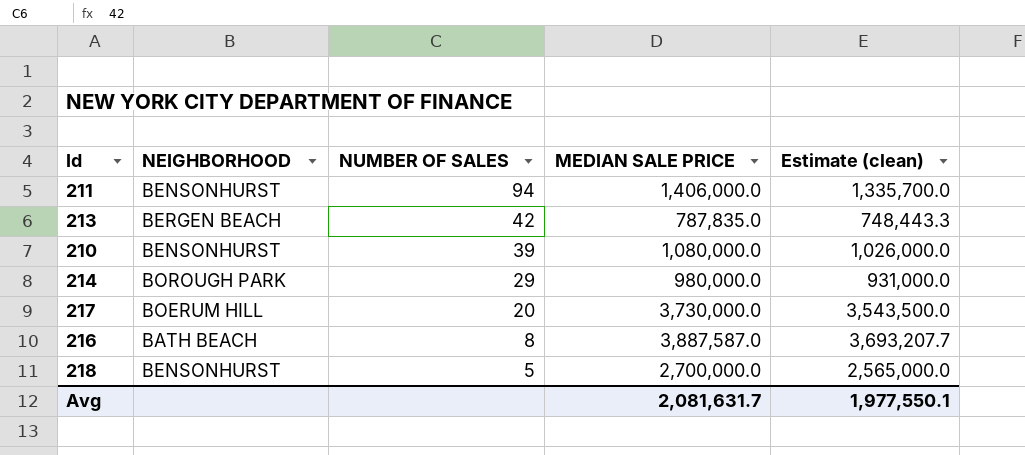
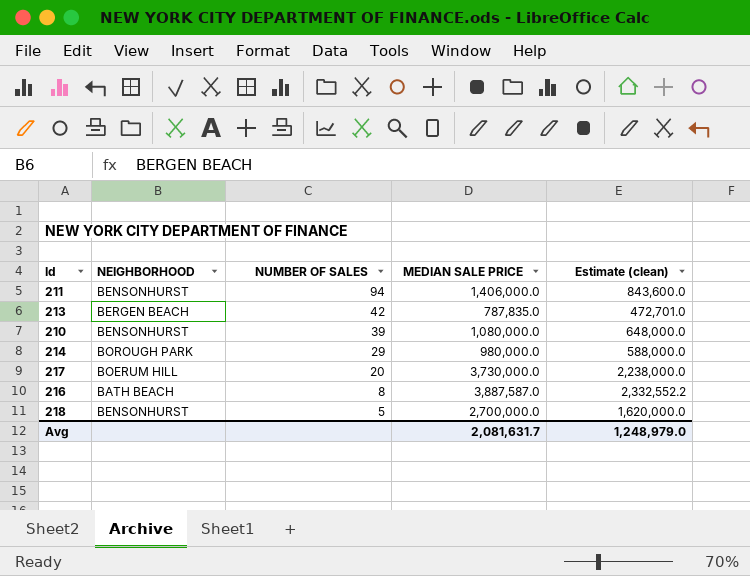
column Estimate (clean) | formula: [MEDIAN SALE PRICE] * 0.95 -> [MEDIAN SALE PRICE] * 0.6
Avg | Estimate (clean): 1,977,550.1 -> 1,248,979.0

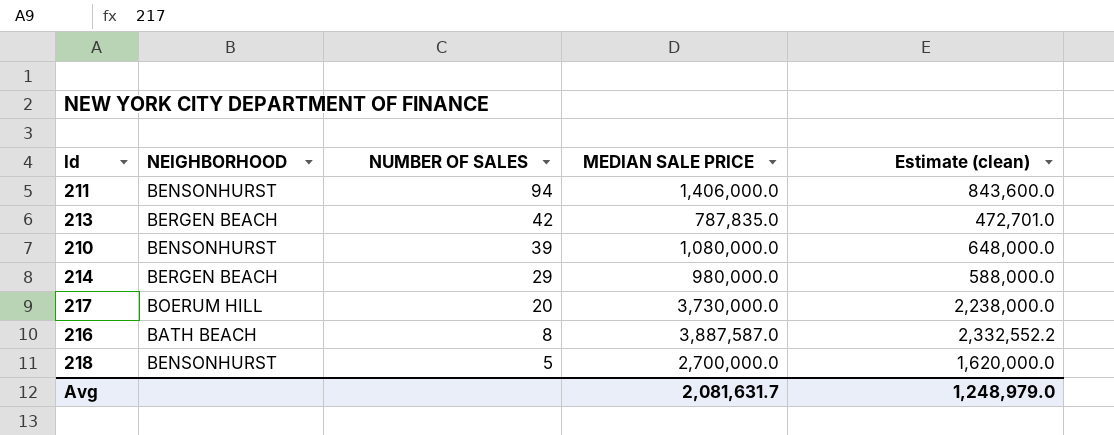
214 | NEIGHBORHOOD: BOROUGH PARK -> BERGEN BEACH

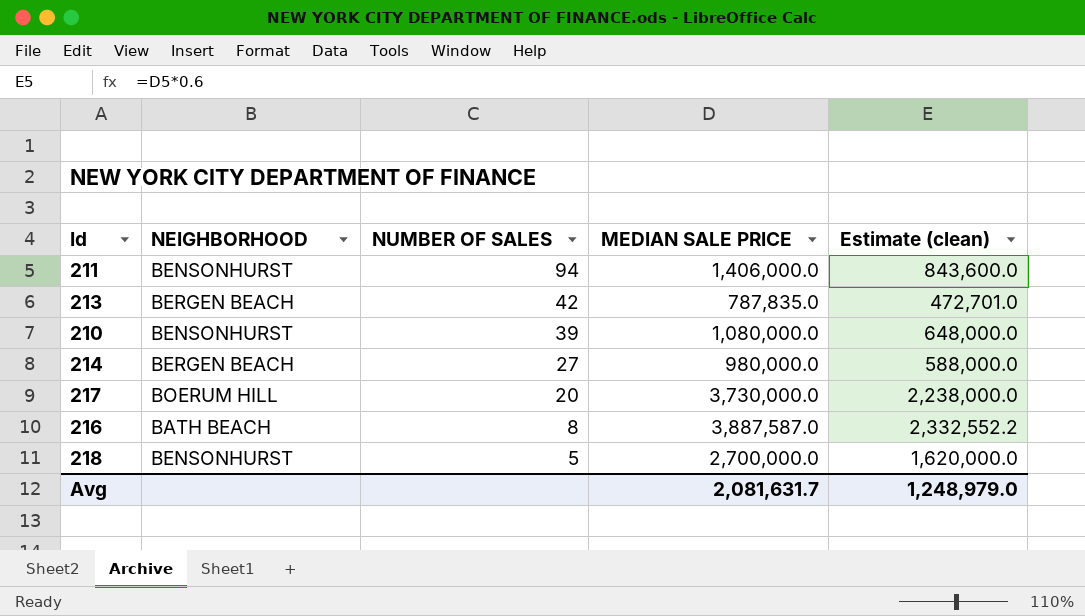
214 | NUMBER OF SALES: 29 -> 27

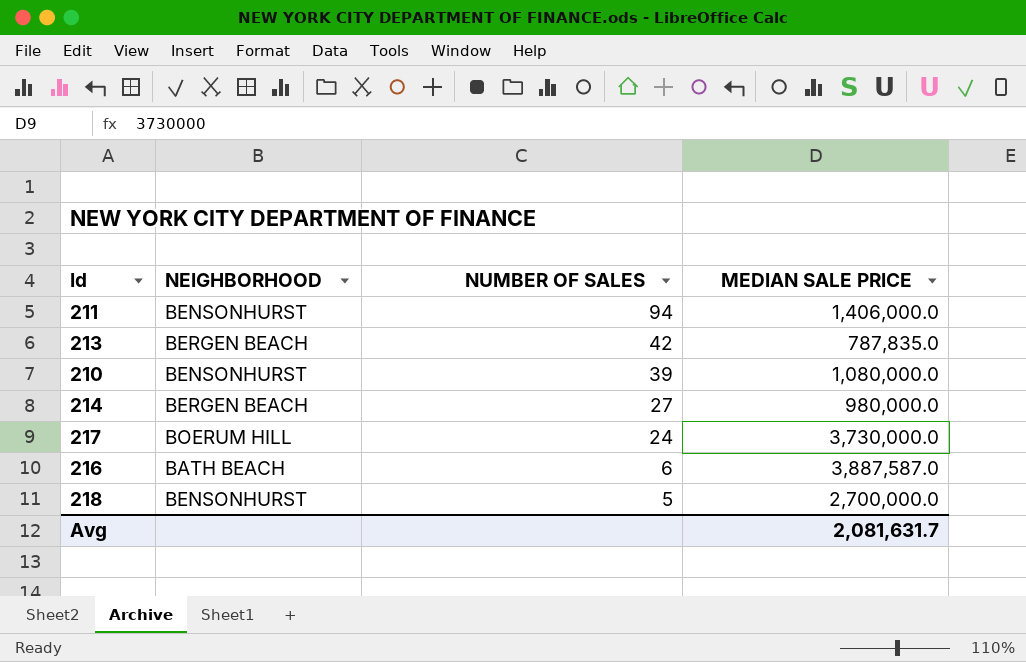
column Estimate (clean) | formula: [MEDIAN SALE PRICE] * 0.6 -> none
217 | NUMBER OF SALES: 20 -> 24
216 | NUMBER OF SALES: 8 -> 6

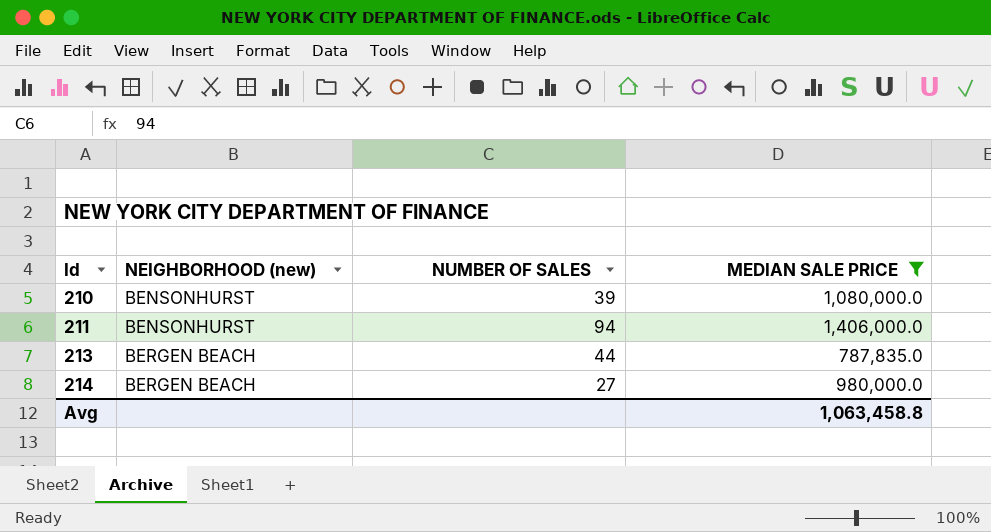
filter: none -> MEDIAN SALE PRICE <= 1,406,000.0
row order: NUMBER OF SALES descending -> Id ascending
column name: NEIGHBORHOOD -> NEIGHBORHOOD (new)
213 | NUMBER OF SALES: 42 -> 44
Avg | MEDIAN SALE PRICE: 2,081,631.7 -> 1,063,458.8

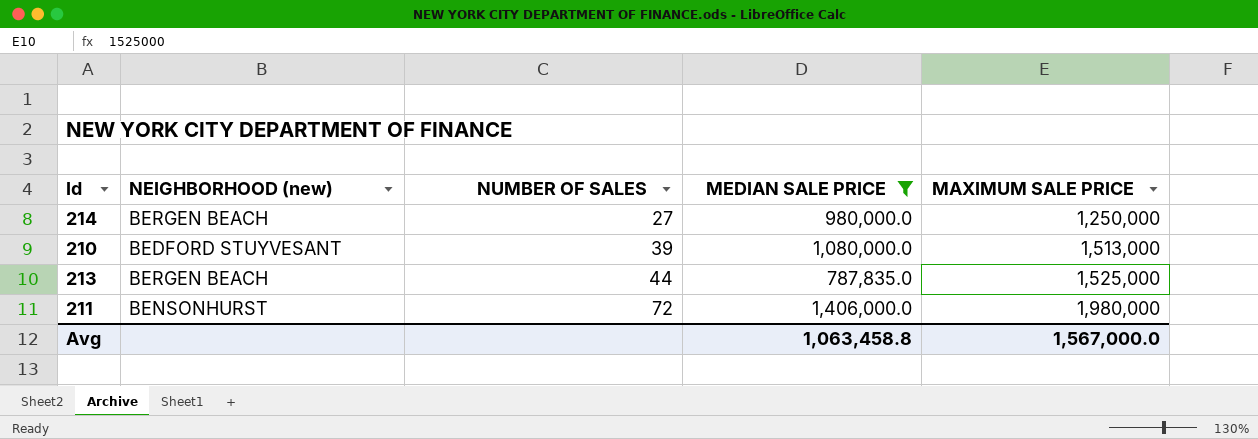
row order: Id ascending -> NUMBER OF SALES ascending
column MAXIMUM SALE PRICE | position: none -> 5
210 | NEIGHBORHOOD (new): BENSONHURST -> BEDFORD STUYVESANT
211 | NUMBER OF SALES: 94 -> 72

